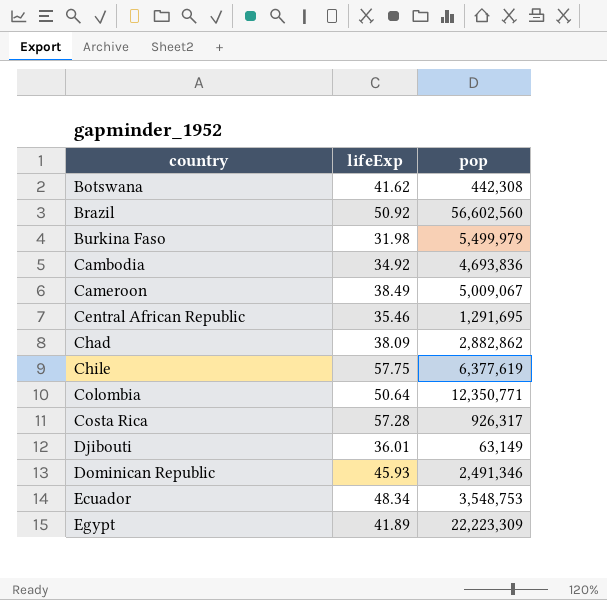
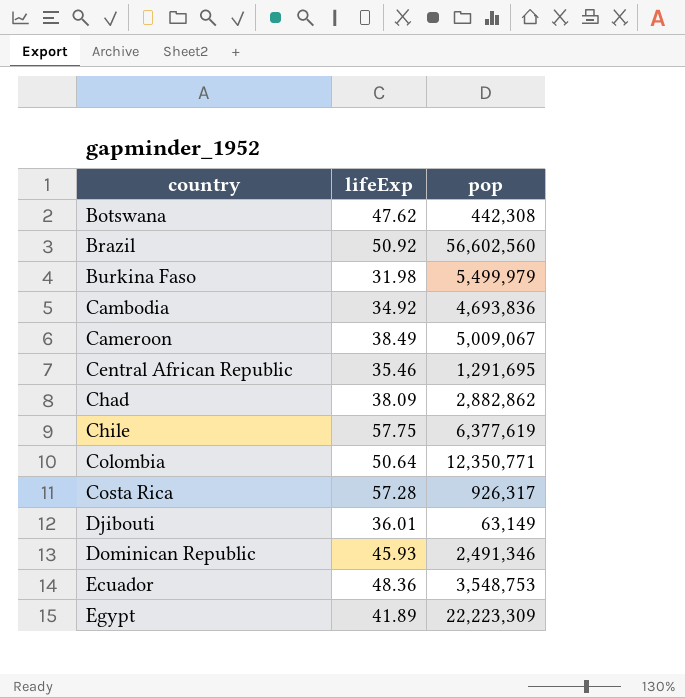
Botswana | lifeExp: 41.62 -> 47.62
Ecuador | lifeExp: 48.34 -> 48.36

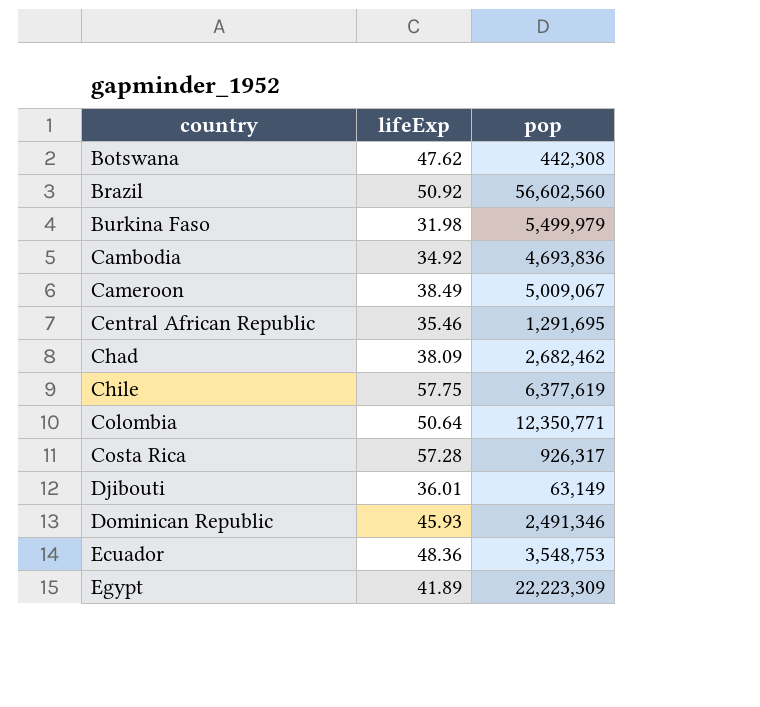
Chad | pop: 2,882,862 -> 2,682,462

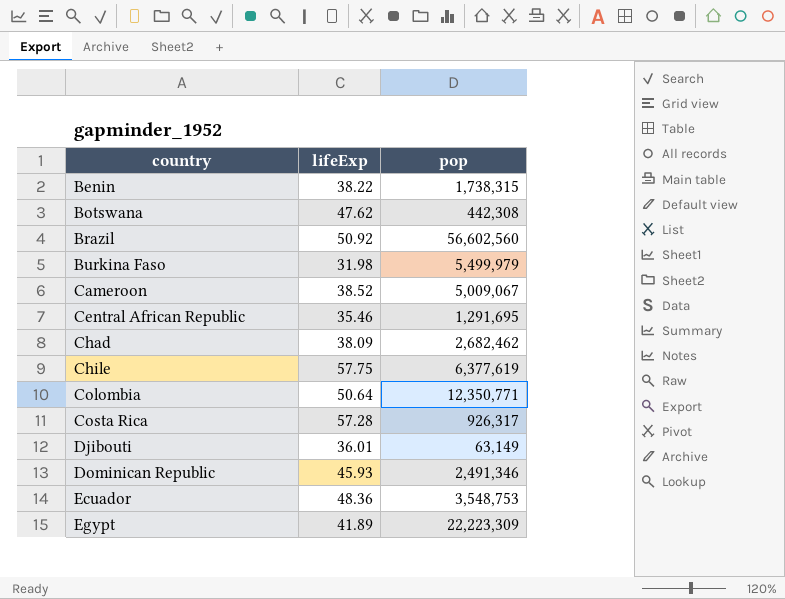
row Cambodia: 34.92 | 4,693,836 -> none
row Benin: none -> 38.22 | 1,738,315
Cameroon | lifeExp: 38.49 -> 38.52

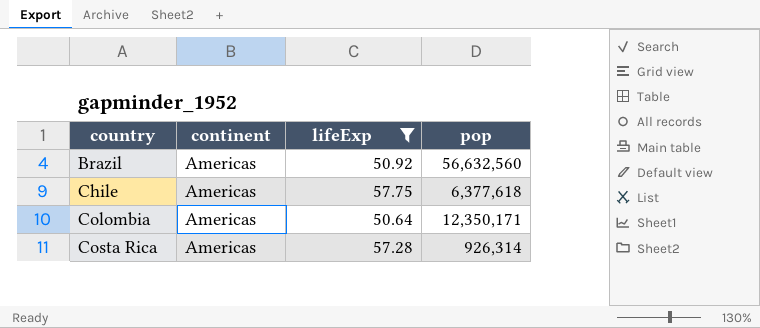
filter: none -> lifeExp >= 50.64
column continent | position: none -> 2
Brazil | pop: 56,602,560 -> 56,632,560
Chile | pop: 6,377,619 -> 6,377,618
Colombia | pop: 12,350,771 -> 12,350,171
Costa Rica | pop: 926,317 -> 926,314

